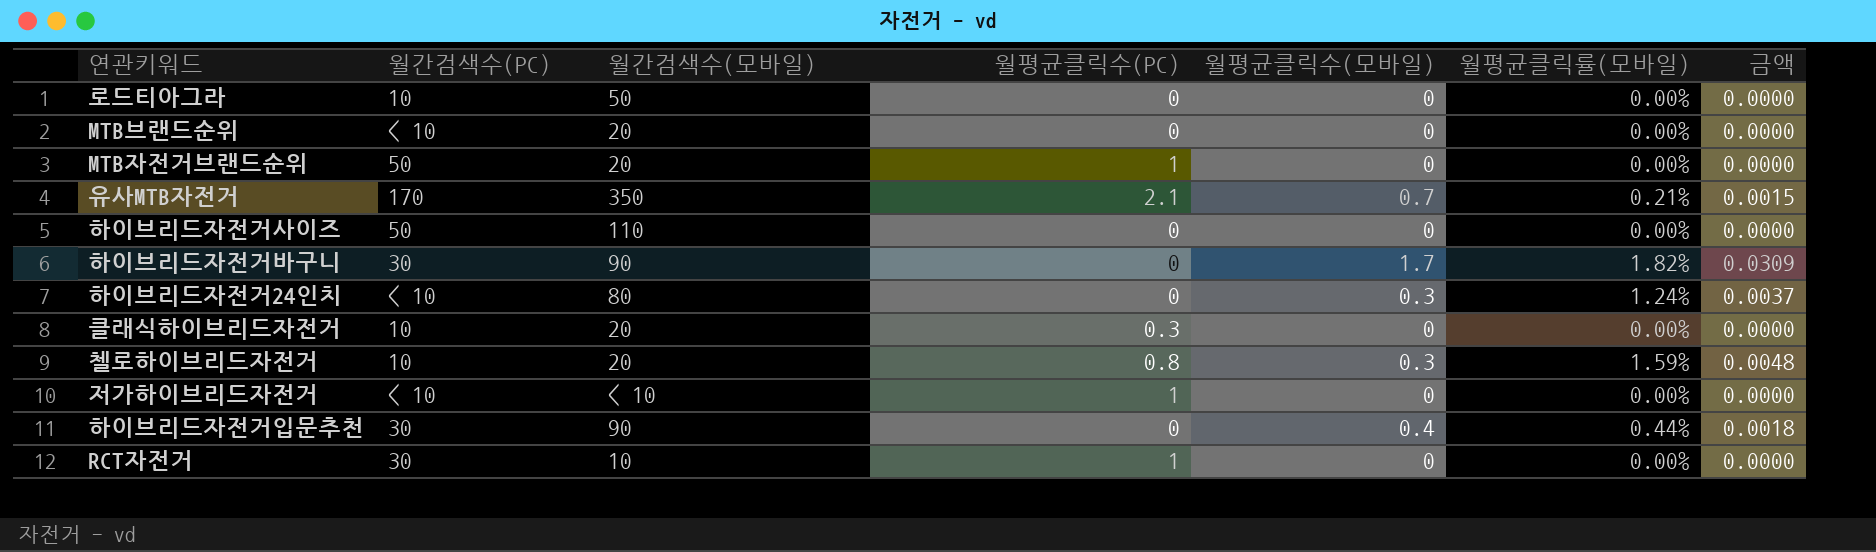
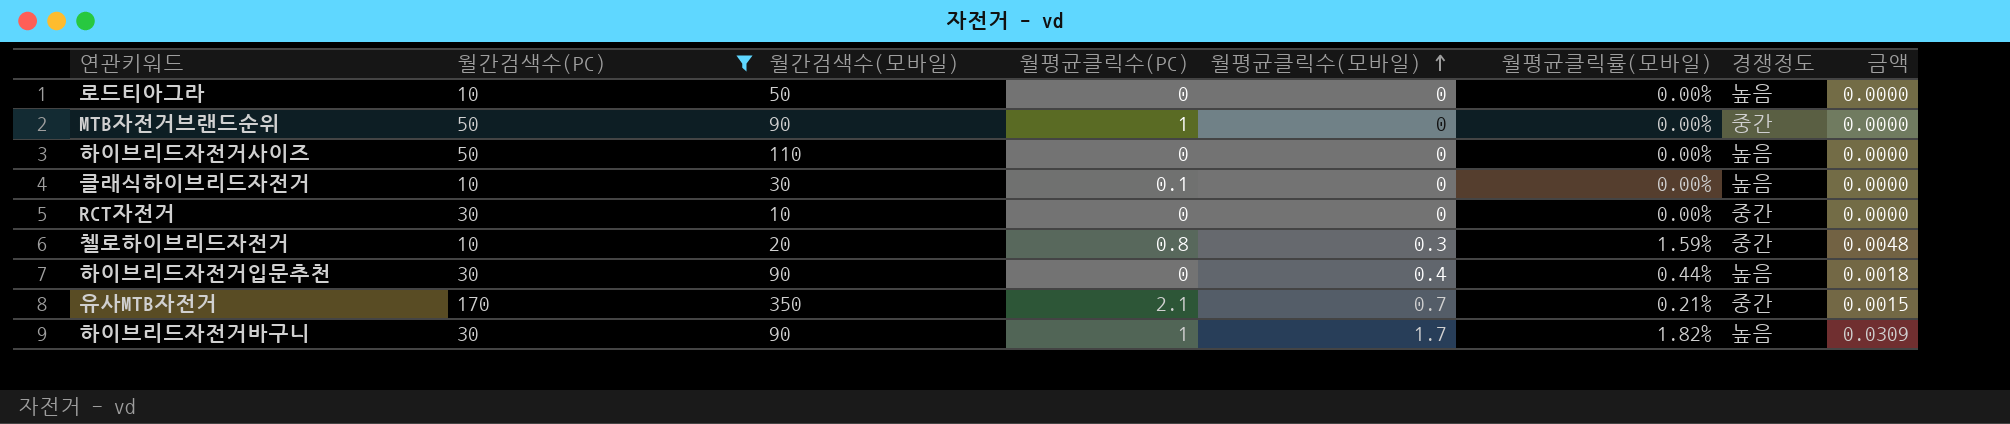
filter: none -> 월간검색수(PC) != < 10
row order: none -> 월평균클릭수(모바일) ascending
column 경쟁정도 | position: none -> 7
MTB자전거브랜드순위 | 월간검색수(모바일): 20 -> 90
클래식하이브리드자전거 | 월간검색수(모바일): 20 -> 30
클래식하이브리드자전거 | 월평균클릭수(PC): 0.3 -> 0.1
RCT자전거 | 월평균클릭수(PC): 1 -> 0
하이브리드자전거바구니 | 월평균클릭수(PC): 0 -> 1

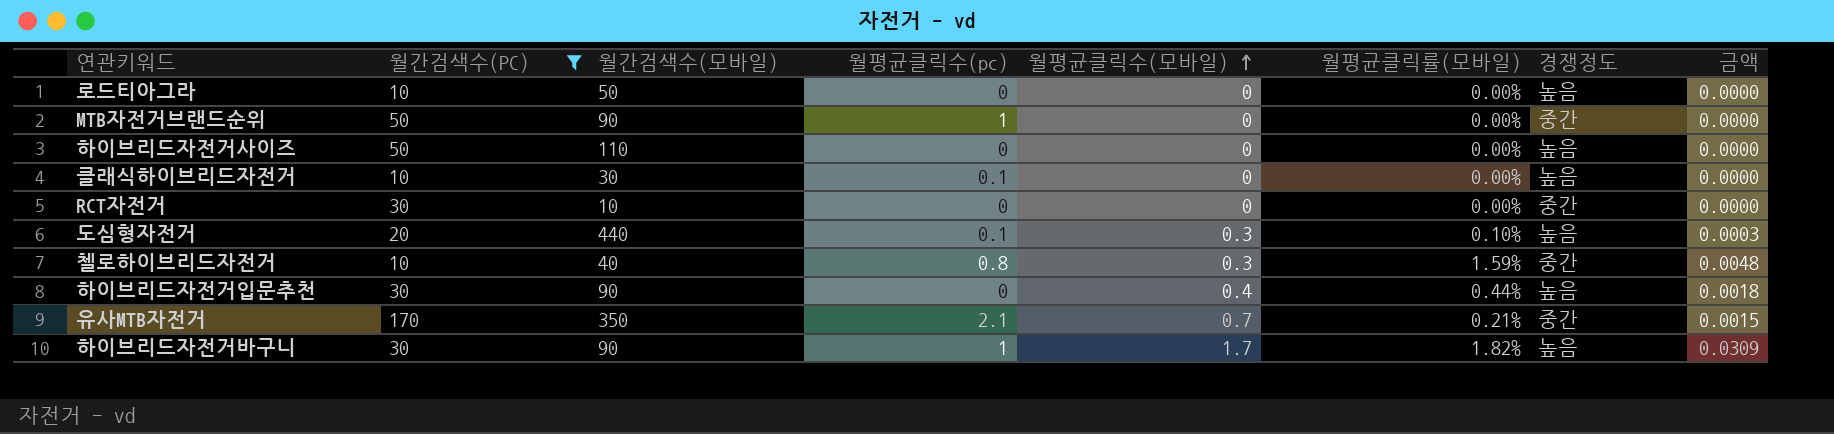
column name: 월평균클릭수(PC) -> 월평균클릭수(pc)
row 도심형자전거: none -> 20 | 440 | 0.1 | 0.3 | 0.10% | 높음 | 0.0003
첼로하이브리드자전거 | 월간검색수(모바일): 20 -> 40

